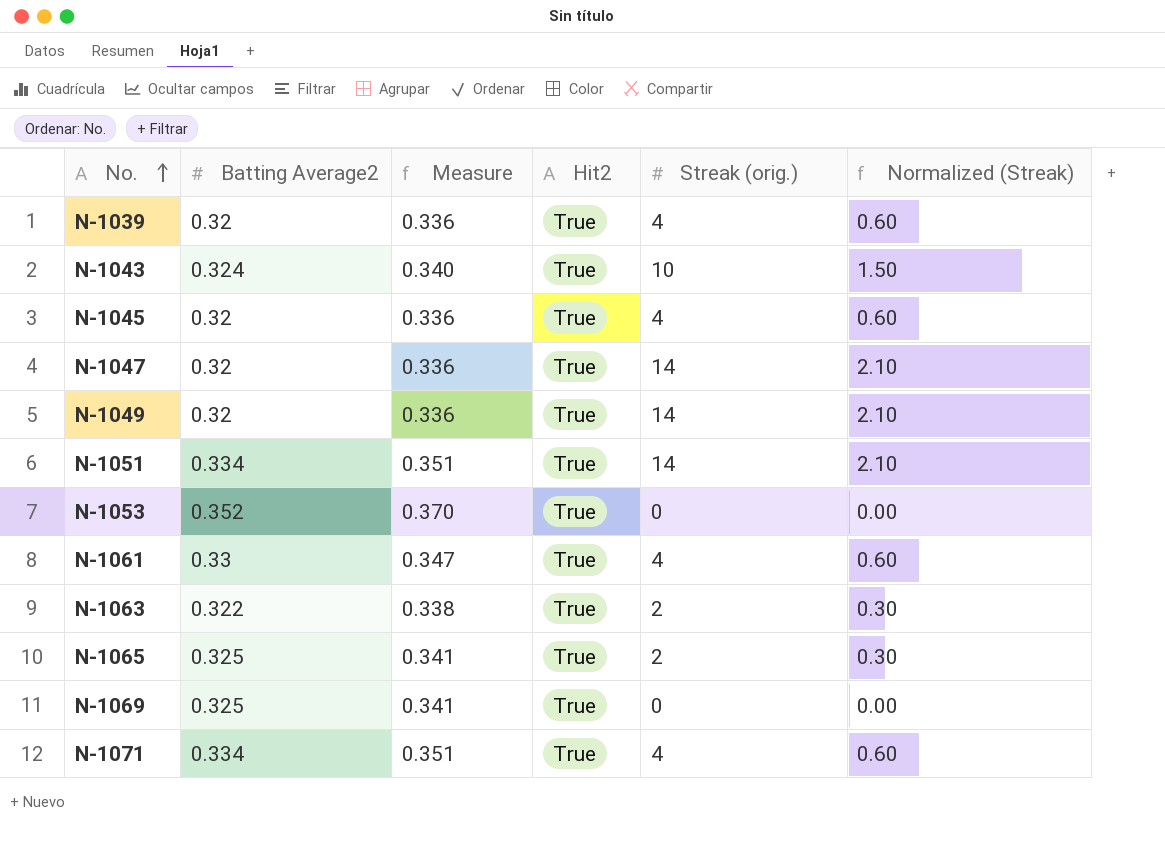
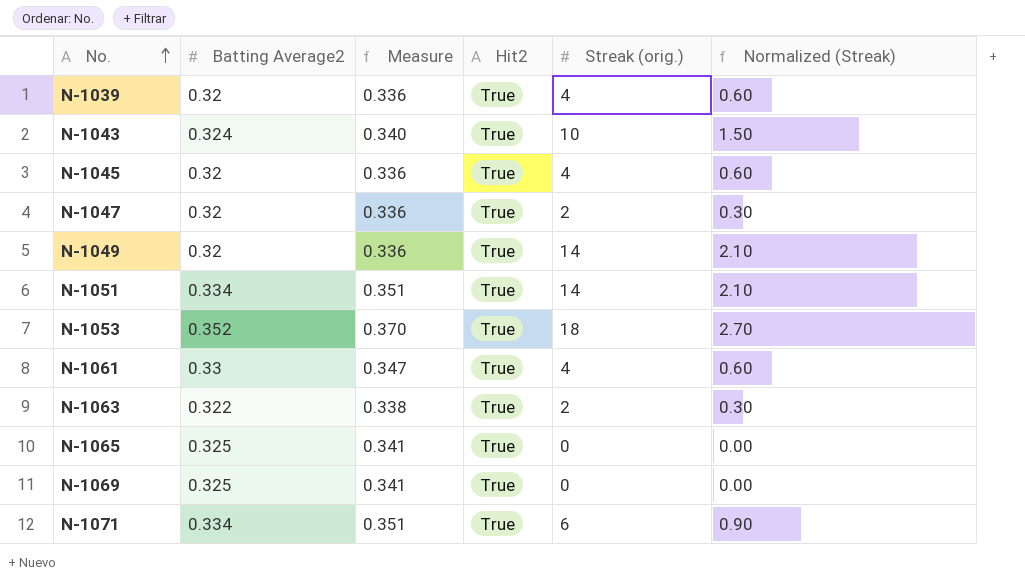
N-1047 | Streak (orig.): 14 -> 2
N-1047 | Normalized (Streak): 2.10 -> 0.30
N-1053 | Streak (orig.): 0 -> 18
N-1053 | Normalized (Streak): 0.00 -> 2.70
N-1065 | Streak (orig.): 2 -> 0
N-1065 | Normalized (Streak): 0.30 -> 0.00
N-1071 | Streak (orig.): 4 -> 6
N-1071 | Normalized (Streak): 0.60 -> 0.90

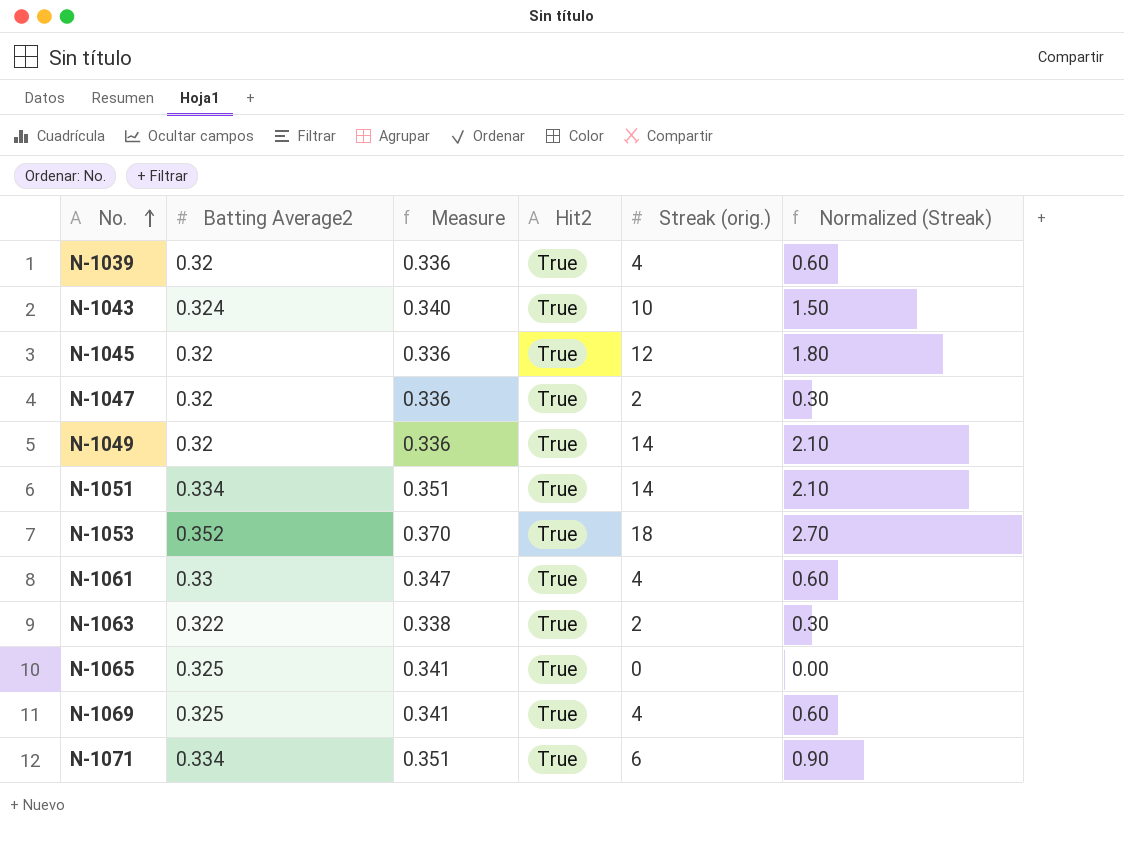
N-1045 | Streak (orig.): 4 -> 12
N-1045 | Normalized (Streak): 0.60 -> 1.80
N-1069 | Streak (orig.): 0 -> 4
N-1069 | Normalized (Streak): 0.00 -> 0.60

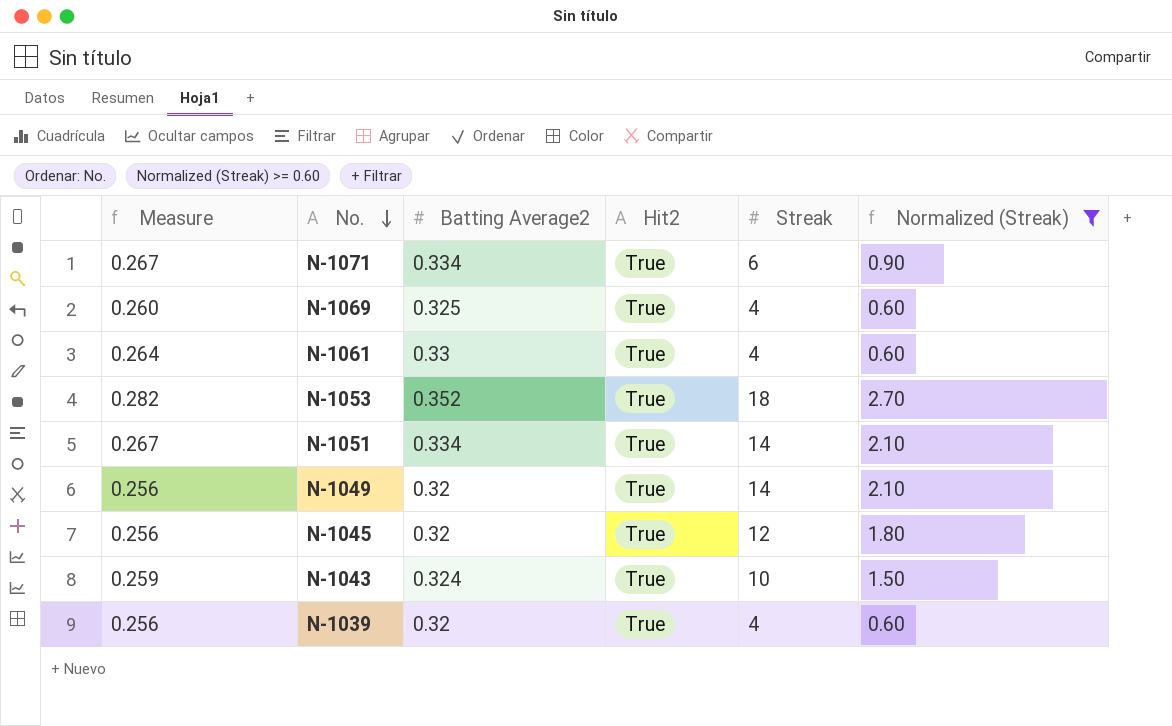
filter: none -> Normalized (Streak) >= 0.60
row order: No. ascending -> No. descending
column Measure | formula: [Batting Average2] * 1.05 -> [Batting Average2] * 0.8
column Measure | position: 3 -> 1
column name: Streak (orig.) -> Streak

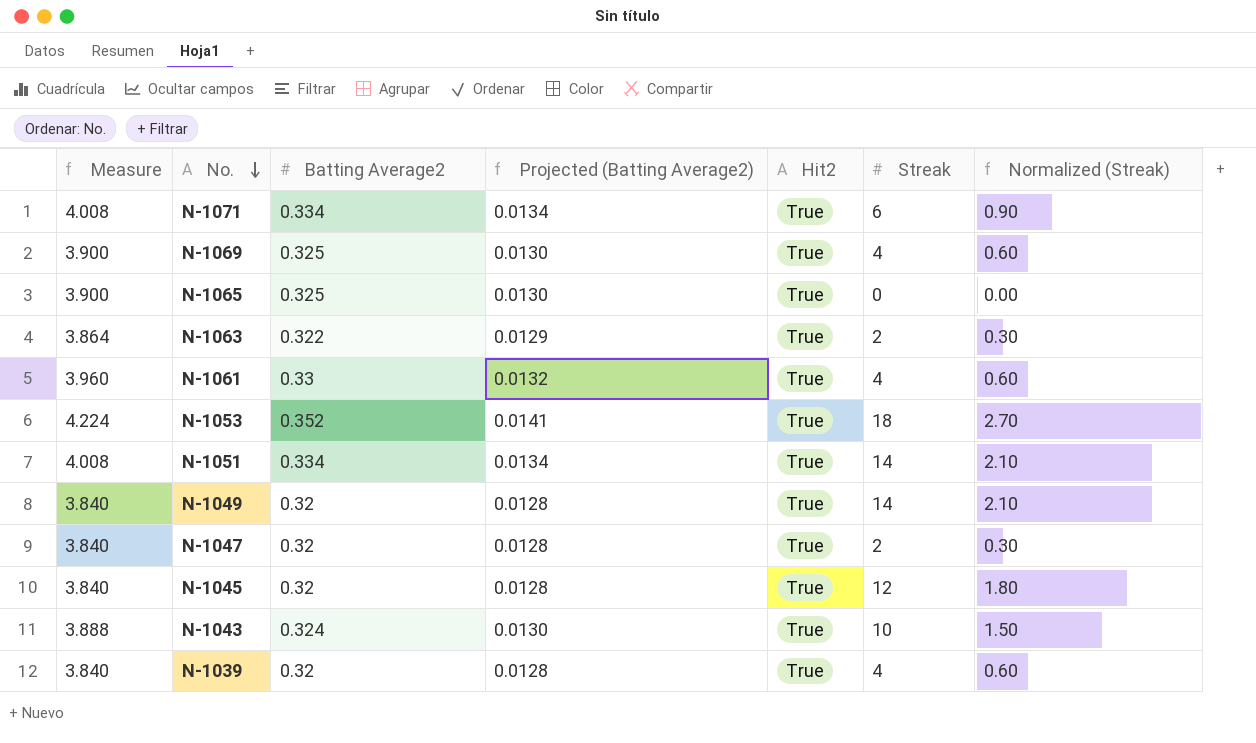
filter: Normalized (Streak) >= 0.60 -> none
column Measure | formula: [Batting Average2] * 0.8 -> [Batting Average2] * 12
column Projected (Batting Average2) | formula: none -> [Batting Average2] * 0.04

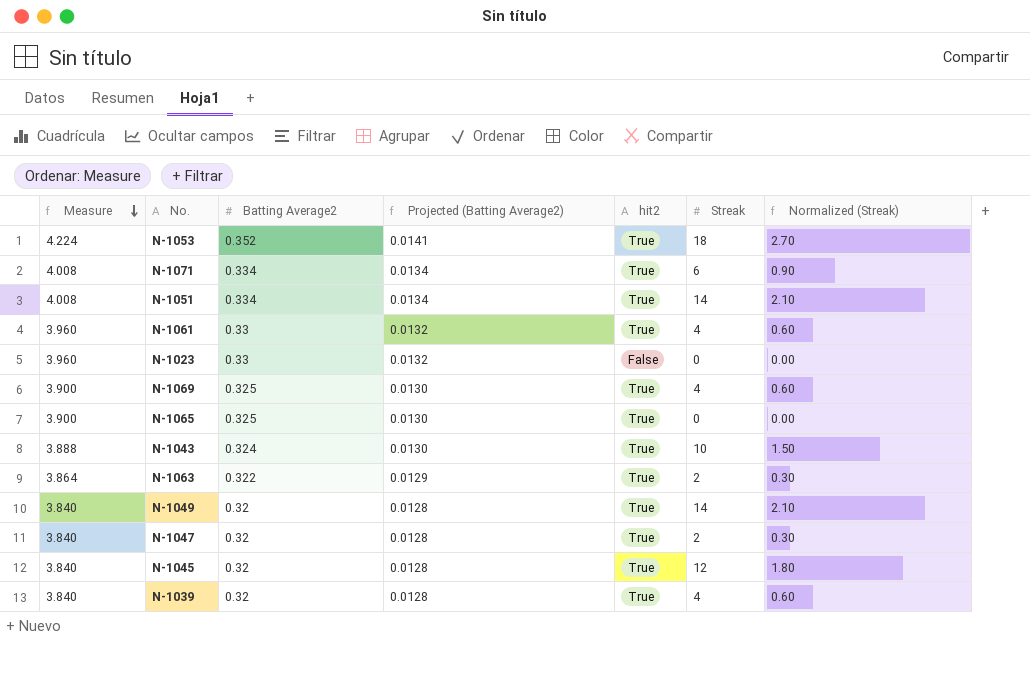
row order: No. descending -> Measure descending
column name: Hit2 -> hit2
row N-1023: none -> 3.960 | 0.33 | 0.0132 | False | 0 | 0.00

